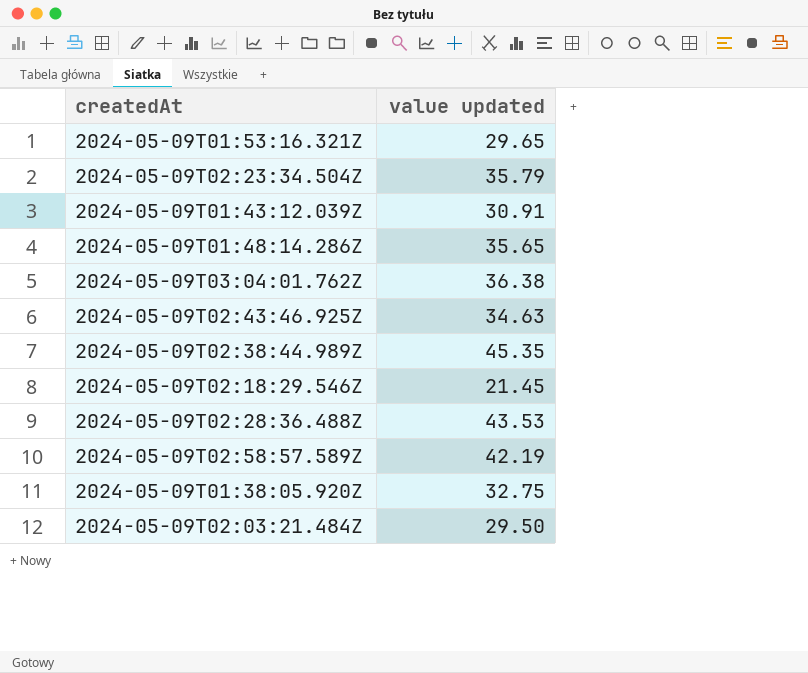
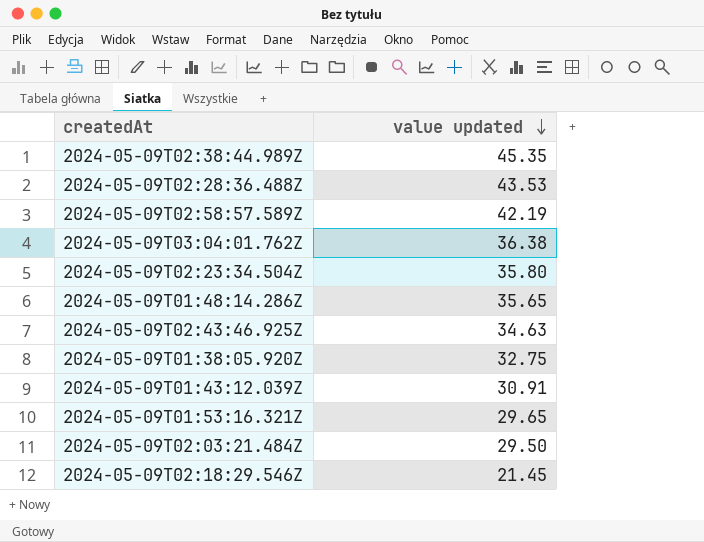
row order: none -> value updated descending
2024-05-09T02:23:34.504Z | value updated: 35.79 -> 35.80

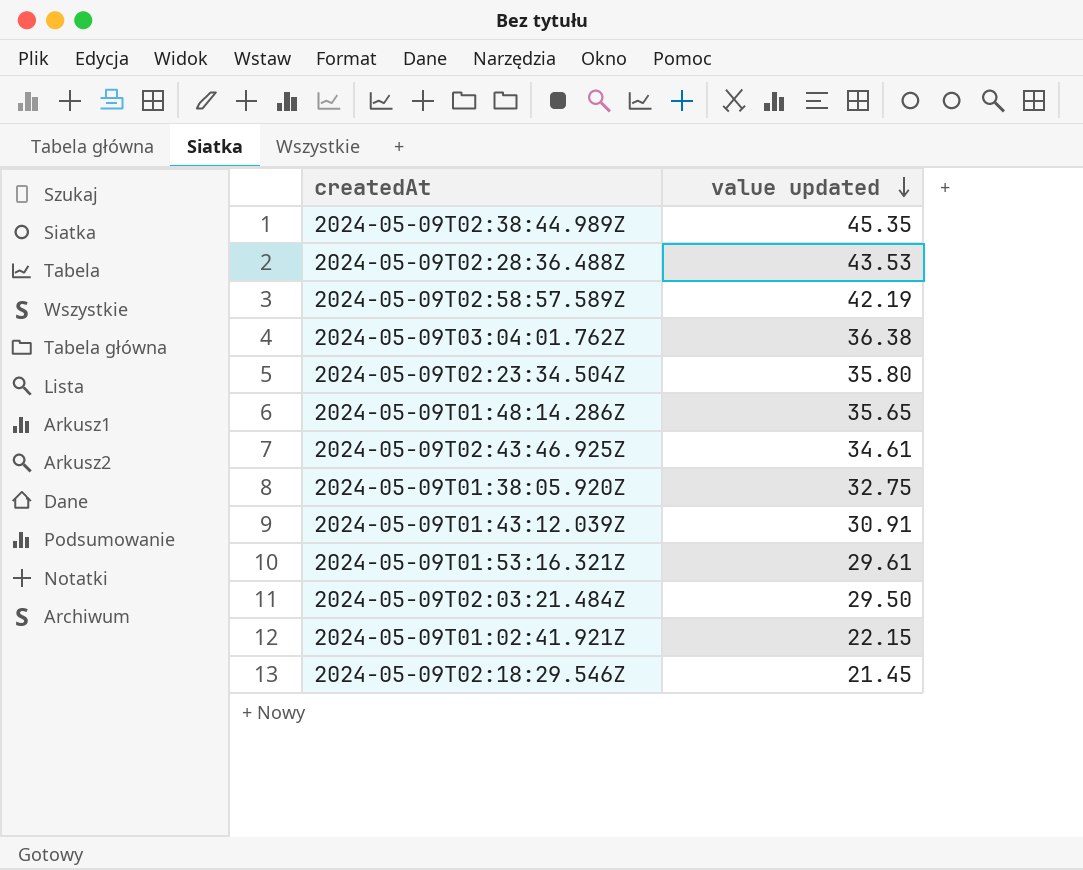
2024-05-09T02:43:46.925Z | value updated: 34.63 -> 34.61
2024-05-09T01:53:16.321Z | value updated: 29.65 -> 29.61
row 2024-05-09T01:02:41.921Z: none -> 22.15

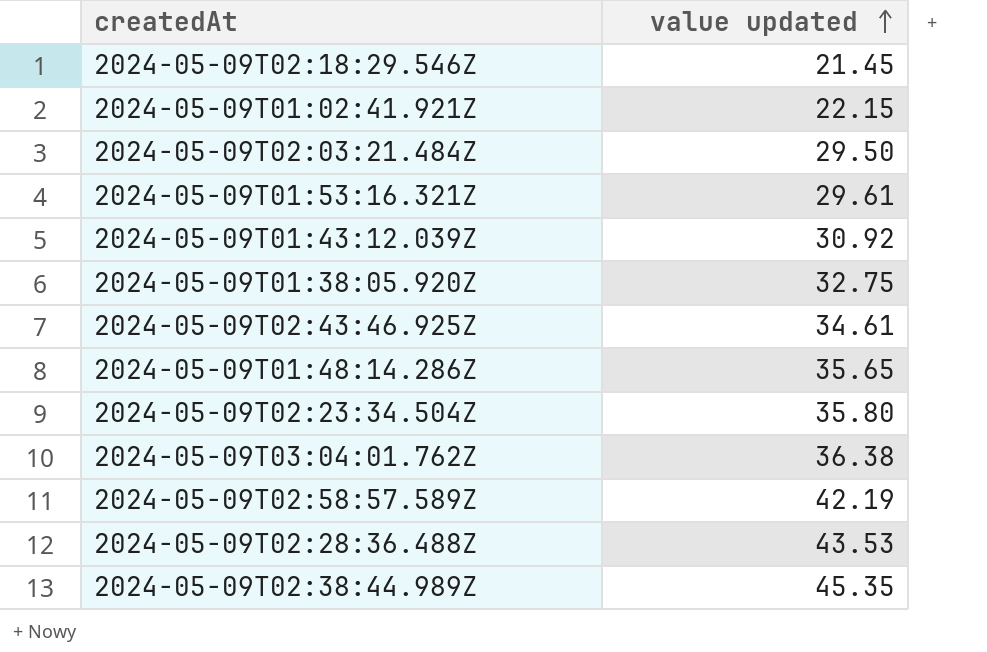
row order: value updated descending -> value updated ascending
2024-05-09T01:43:12.039Z | value updated: 30.91 -> 30.92

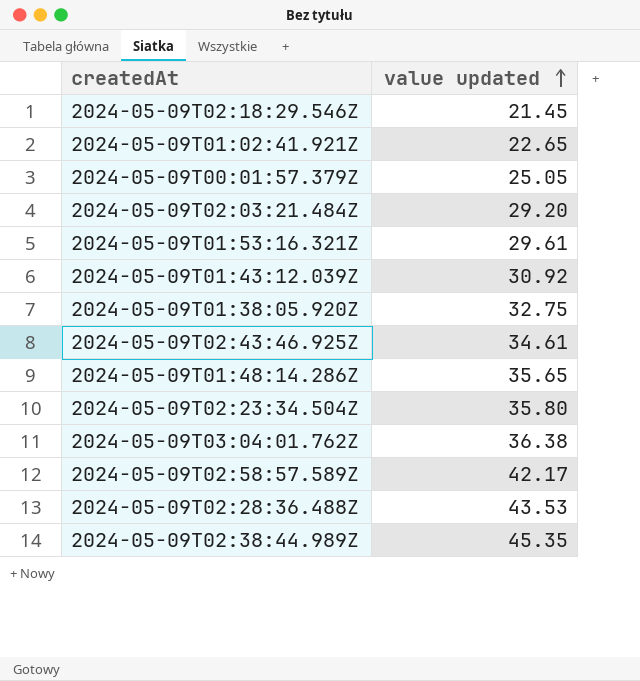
2024-05-09T01:02:41.921Z | value updated: 22.15 -> 22.65
row 2024-05-09T00:01:57.379Z: none -> 25.05
2024-05-09T02:03:21.484Z | value updated: 29.50 -> 29.20
2024-05-09T02:58:57.589Z | value updated: 42.19 -> 42.17

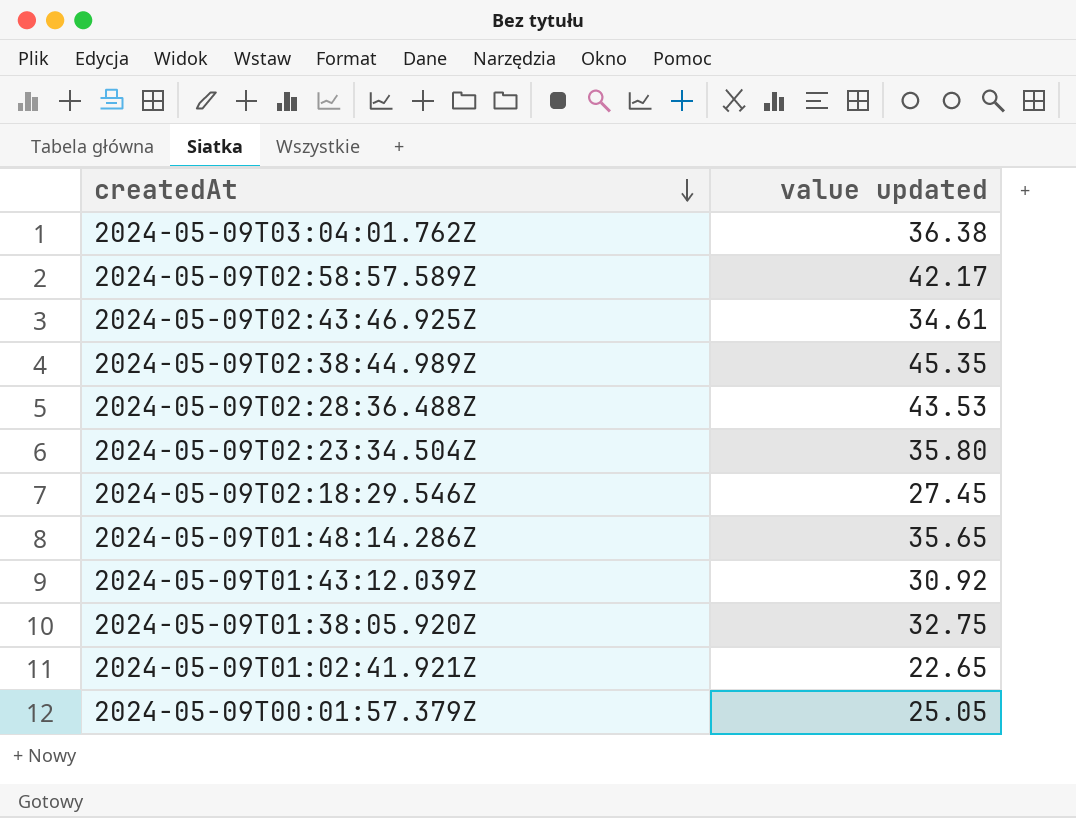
row order: value updated ascending -> createdAt descending
row 2024-05-09T02:03:21.484Z: 29.20 -> none
row 2024-05-09T01:53:16.321Z: 29.61 -> none
2024-05-09T02:18:29.546Z | value updated: 21.45 -> 27.45

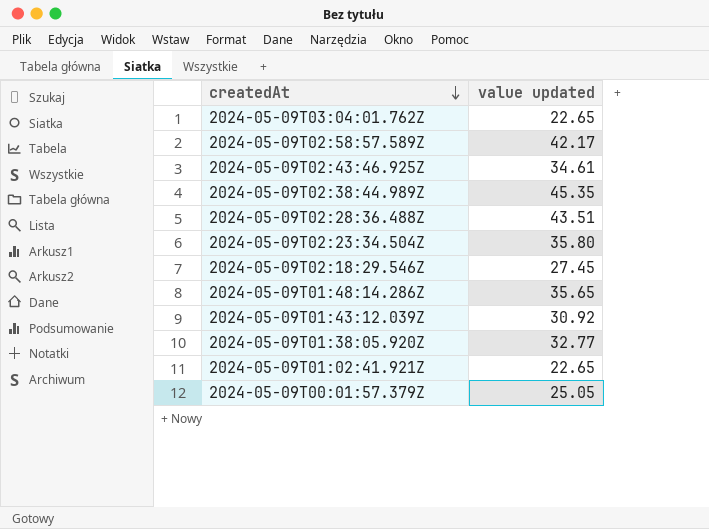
2024-05-09T03:04:01.762Z | value updated: 36.38 -> 22.65
2024-05-09T02:28:36.488Z | value updated: 43.53 -> 43.51
2024-05-09T01:38:05.920Z | value updated: 32.75 -> 32.77

